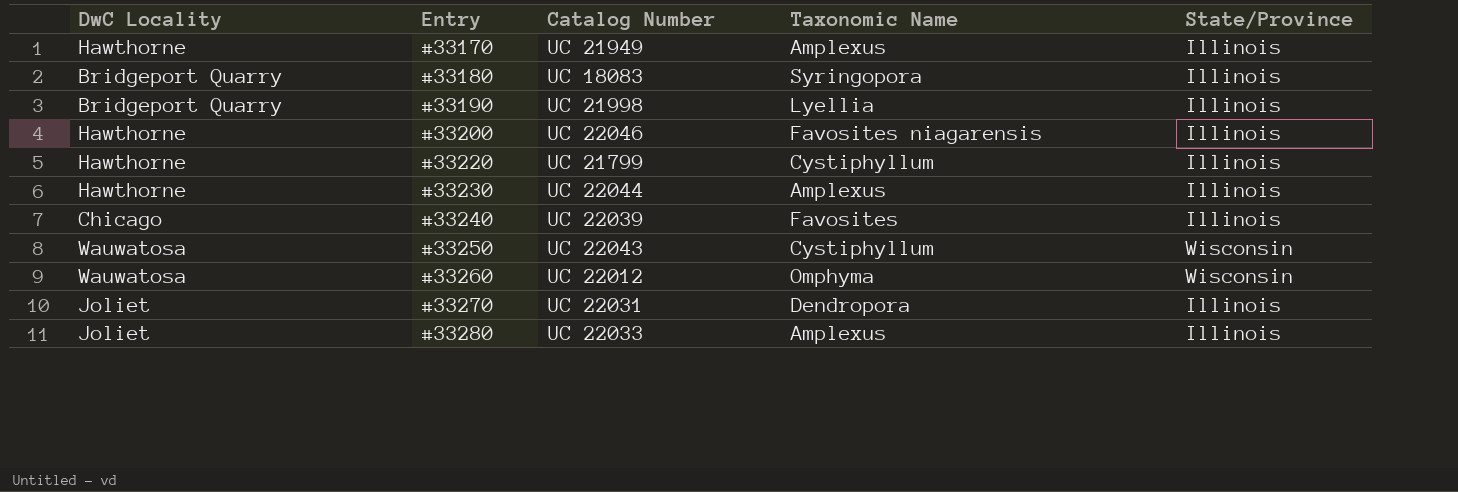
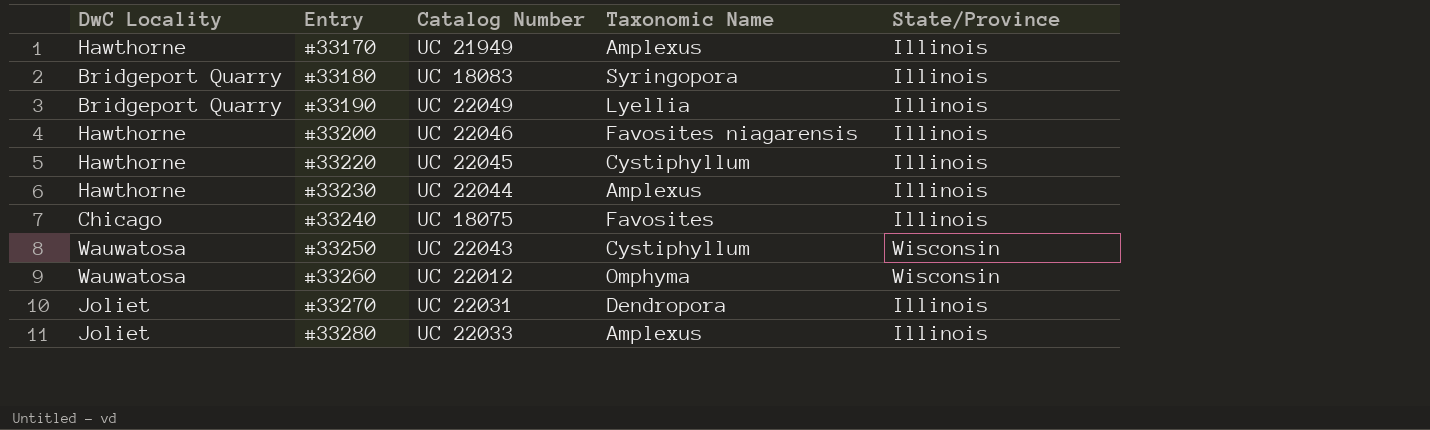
#33190 | Catalog Number: UC 21998 -> UC 22049
#33220 | Catalog Number: UC 21799 -> UC 22045
#33240 | Catalog Number: UC 22039 -> UC 18075

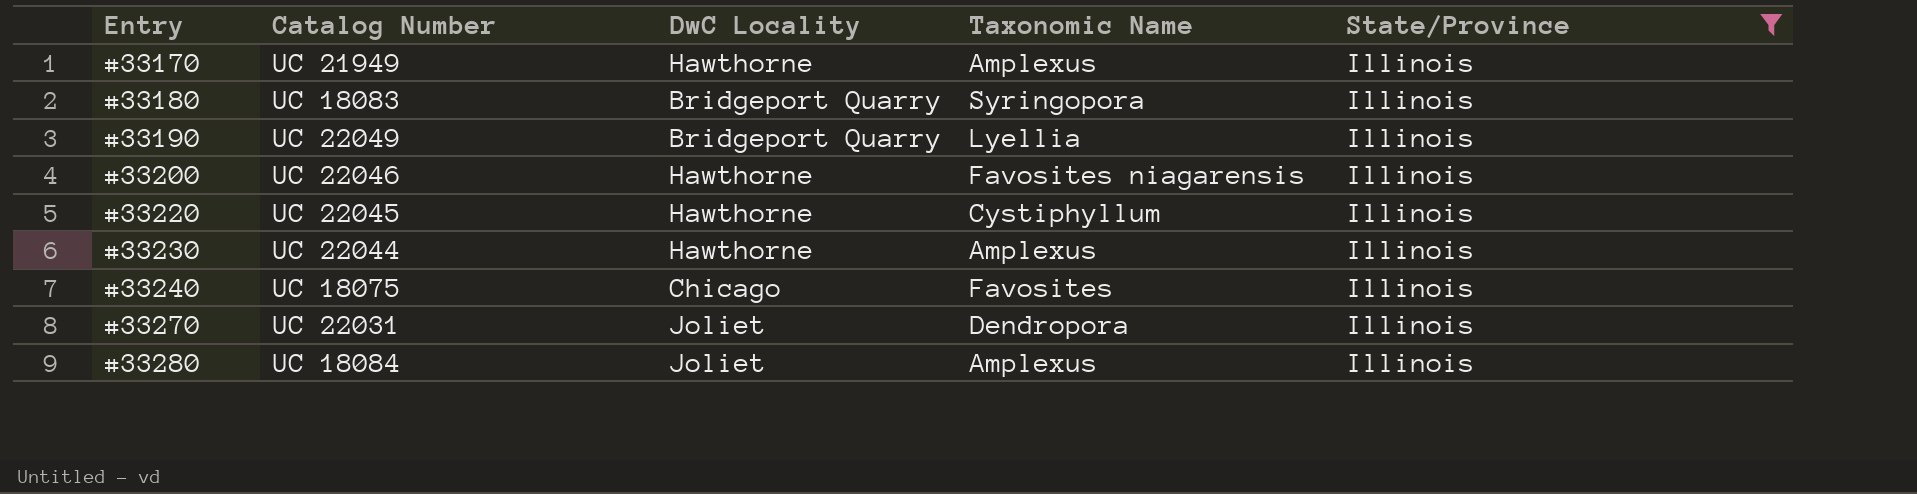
filter: none -> State/Province = Illinois
column DwC Locality | position: 1 -> 3
#33280 | Catalog Number: UC 22033 -> UC 18084

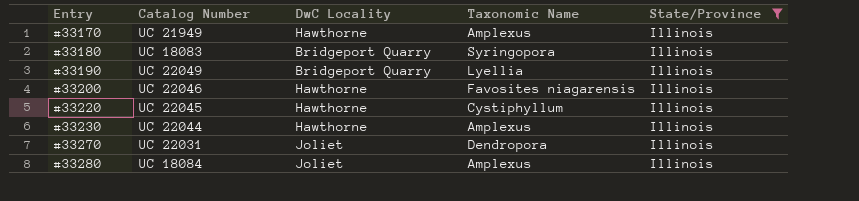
row #33240: UC 18075 | Chicago | Favosites | Illinois -> none

